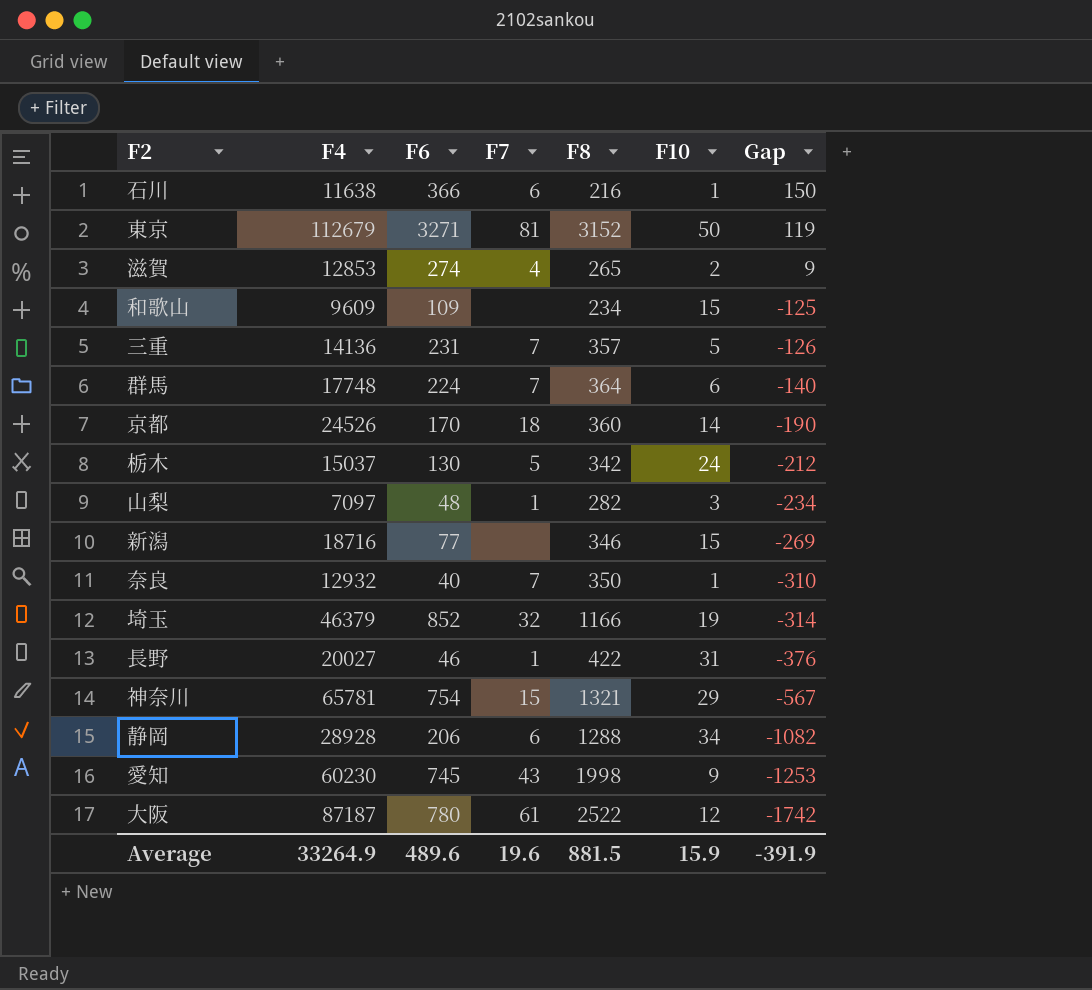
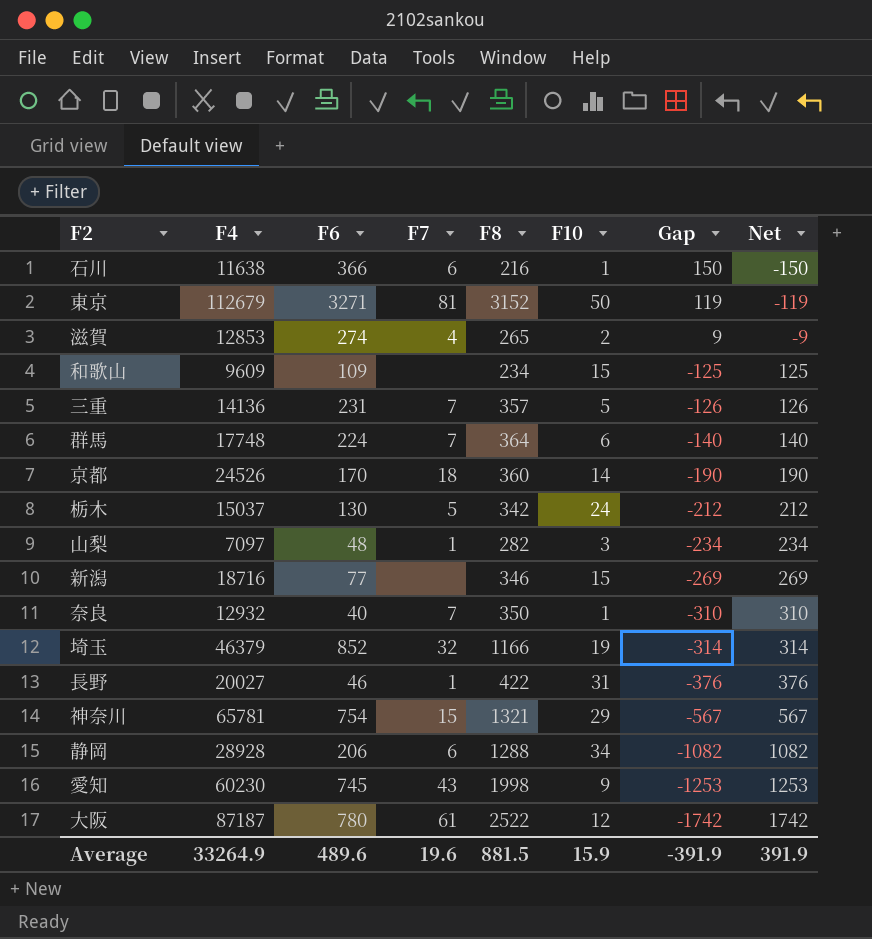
column Net | formula: none -> [F8] - [F6]

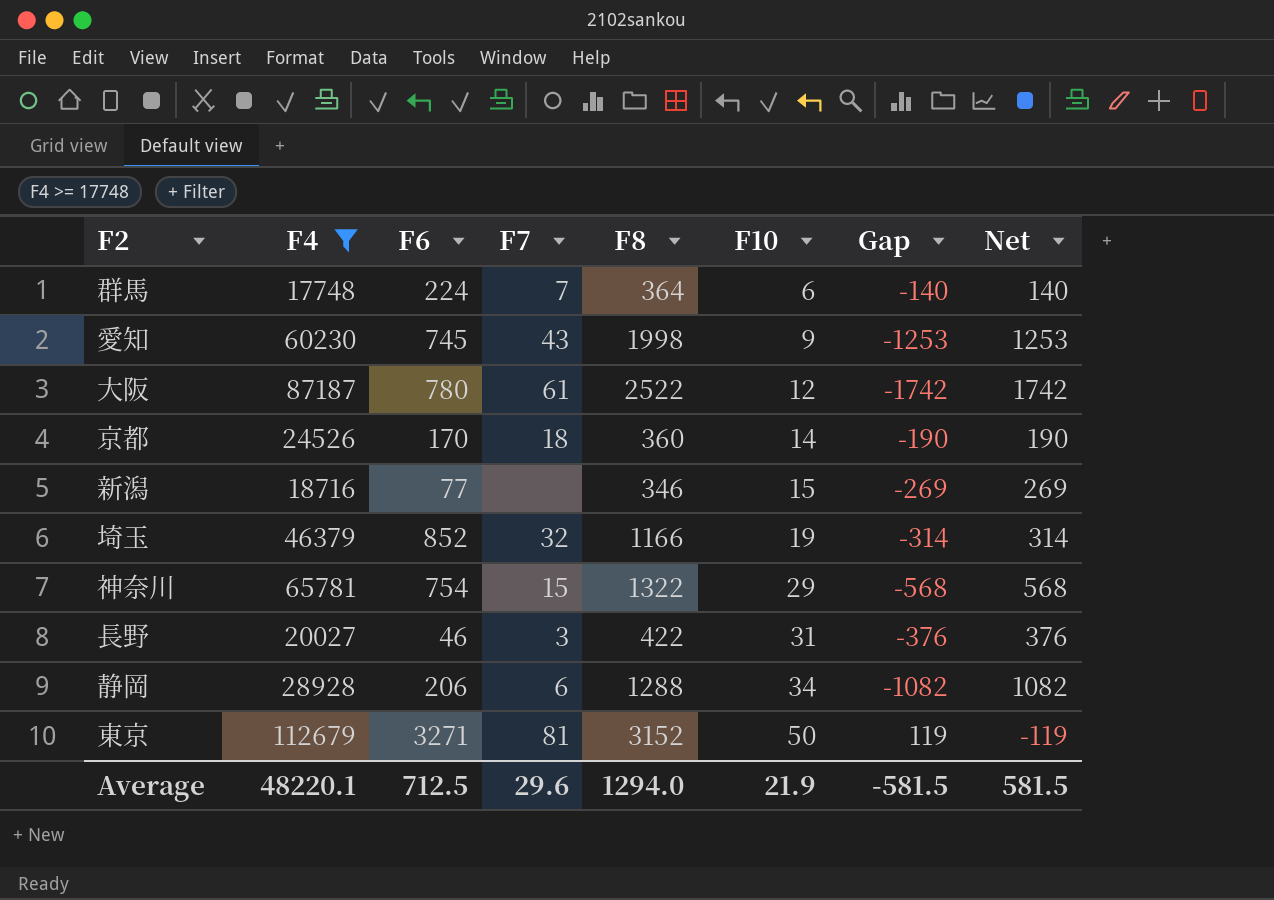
filter: none -> F4 >= 17748
row order: Gap descending -> F10 ascending
神奈川 | F8: 1321 -> 1322
神奈川 | Gap: -567 -> -568
神奈川 | Net: 567 -> 568
長野 | F7: 1 -> 3
Average | F4: 33264.9 -> 48220.1
Average | F6: 489.6 -> 712.5
Average | F7: 19.6 -> 29.6
Average | F8: 881.5 -> 1294.0
Average | F10: 15.9 -> 21.9
Average | Gap: -391.9 -> -581.5
Average | Net: 391.9 -> 581.5

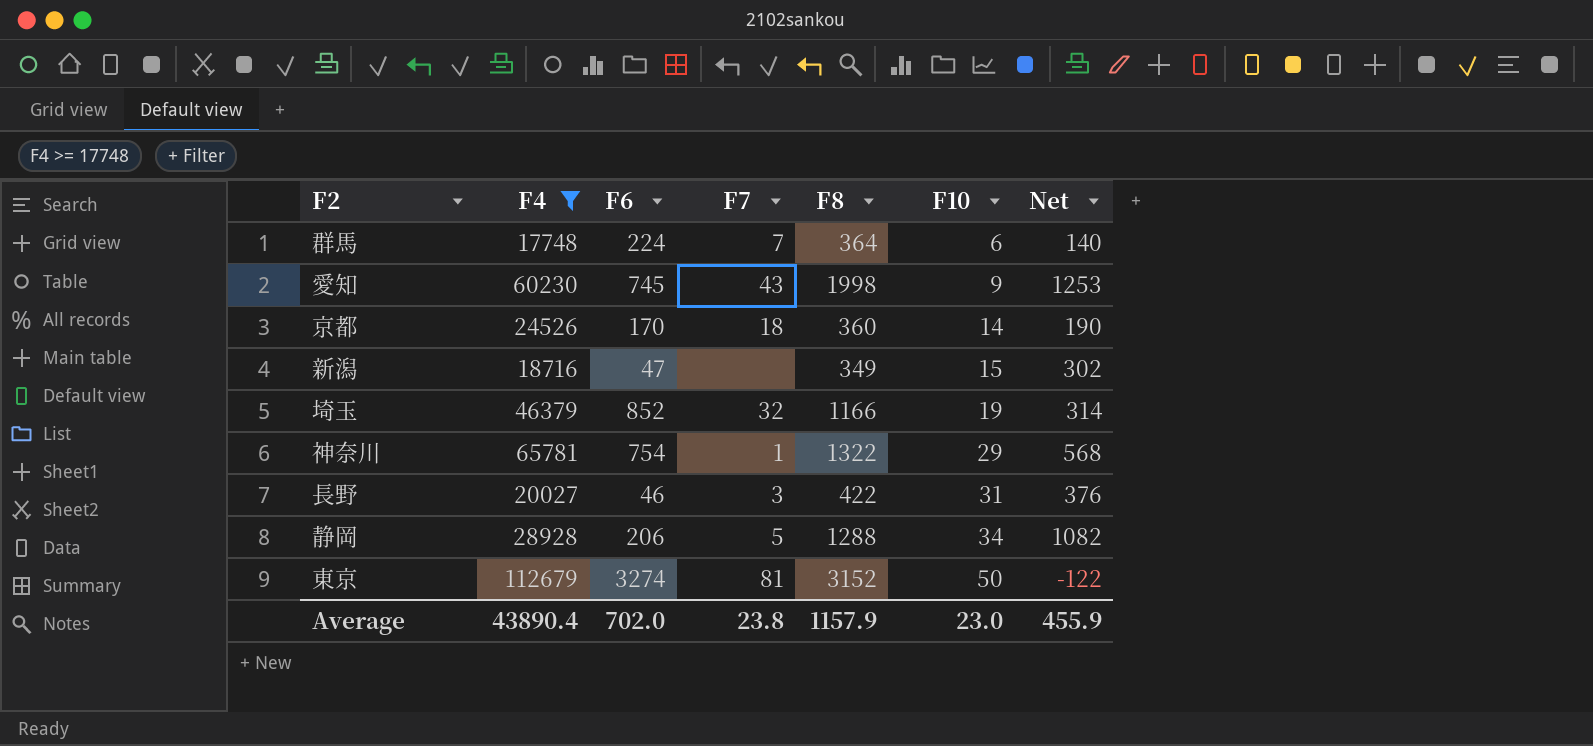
column Gap | formula: [F6] - [F8] -> none
row 大阪: 87187 | 780 | 61 | 2522 | 12 | -1742 | 1742 -> none
新潟 | F6: 77 -> 47
新潟 | F8: 346 -> 349
新潟 | Net: 269 -> 302
神奈川 | F7: 15 -> 1
静岡 | F7: 6 -> 5
東京 | F6: 3271 -> 3274
東京 | Net: -119 -> -122
Average | F4: 48220.1 -> 43890.4
Average | F6: 712.5 -> 702.0
Average | F7: 29.6 -> 23.8
Average | F8: 1294.0 -> 1157.9
Average | F10: 21.9 -> 23.0
Average | Net: 581.5 -> 455.9

